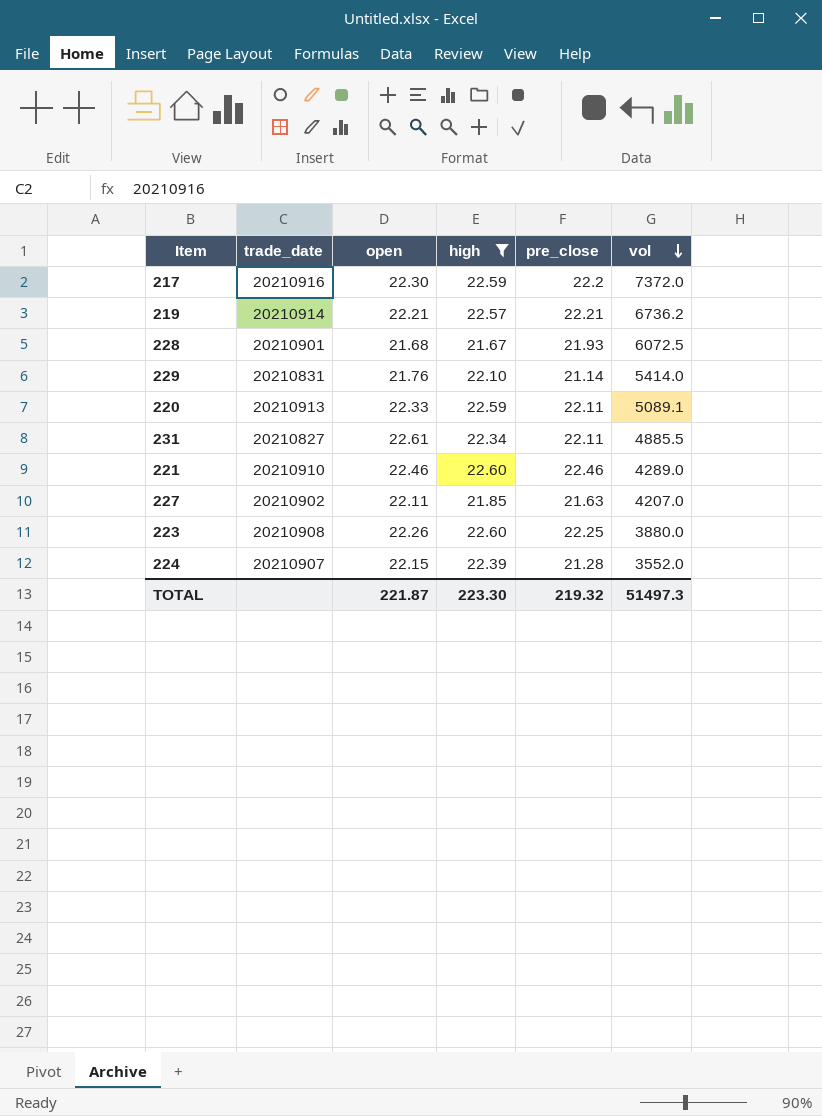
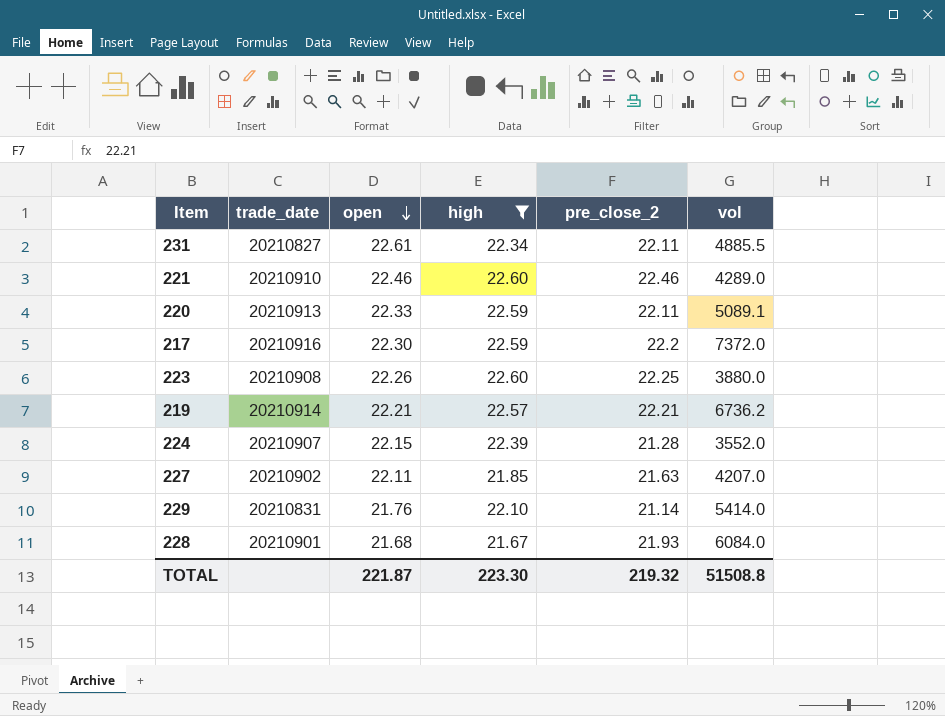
row order: vol descending -> open descending
column name: pre_close -> pre_close_2
228 | vol: 6072.5 -> 6084.0
TOTAL | vol: 51497.3 -> 51508.8

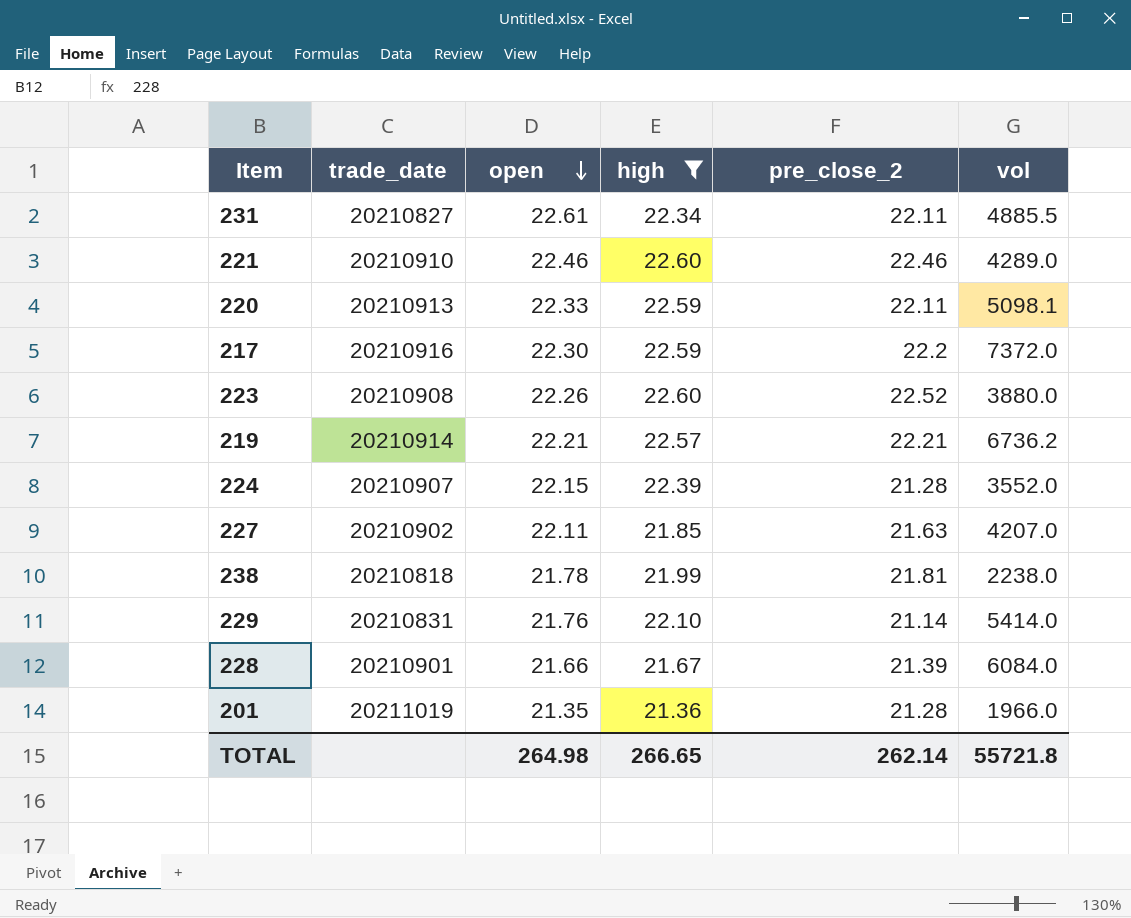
220 | vol: 5089.1 -> 5098.1
223 | pre_close_2: 22.25 -> 22.52
row 238: none -> 20210818 | 21.78 | 21.99 | 21.81 | 2238.0
228 | open: 21.68 -> 21.66
228 | pre_close_2: 21.93 -> 21.39
row 201: none -> 20211019 | 21.35 | 21.36 | 21.28 | 1966.0
TOTAL | open: 221.87 -> 264.98
TOTAL | high: 223.30 -> 266.65
TOTAL | pre_close_2: 219.32 -> 262.14
TOTAL | vol: 51508.8 -> 55721.8

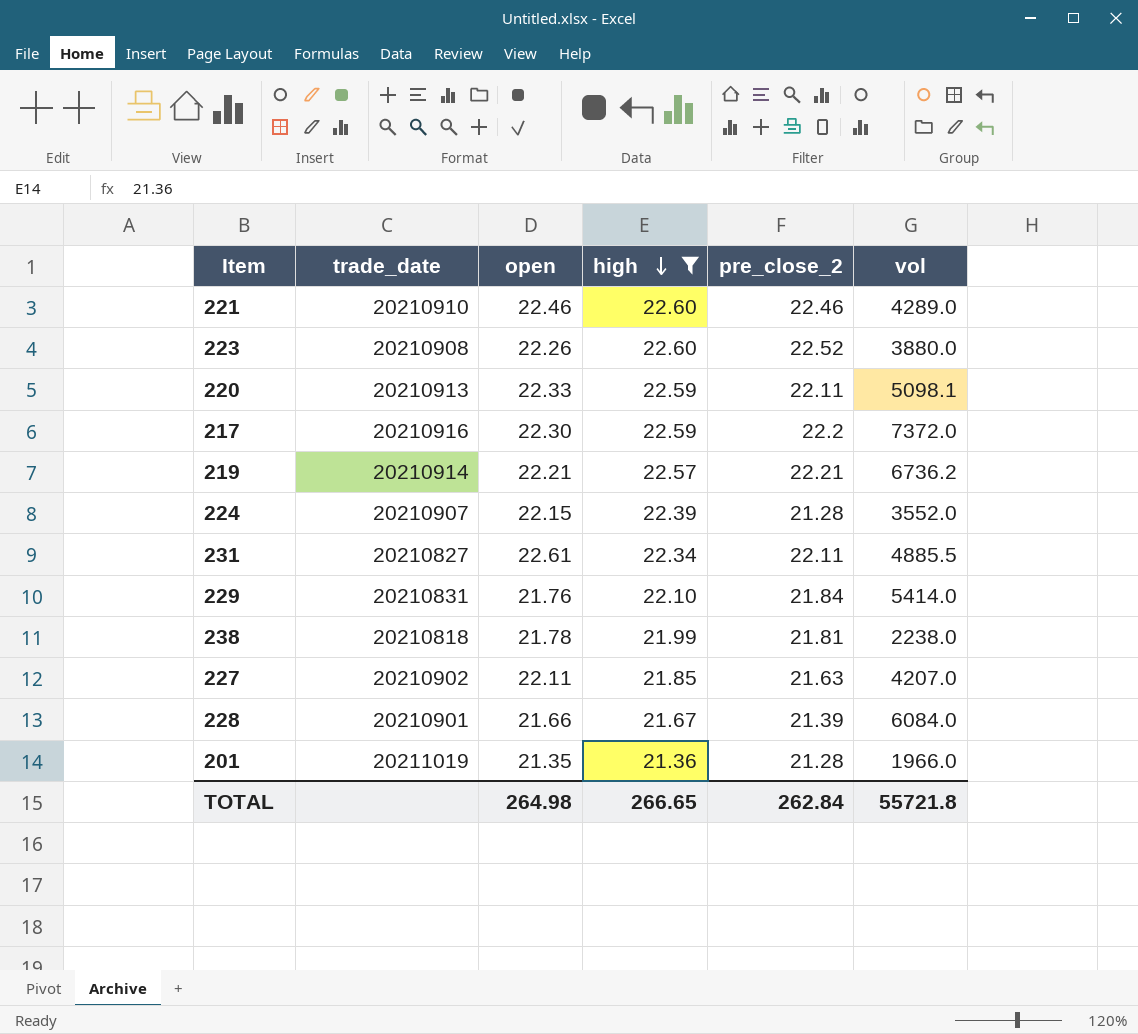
row order: open descending -> high descending
229 | pre_close_2: 21.14 -> 21.84
TOTAL | pre_close_2: 262.14 -> 262.84

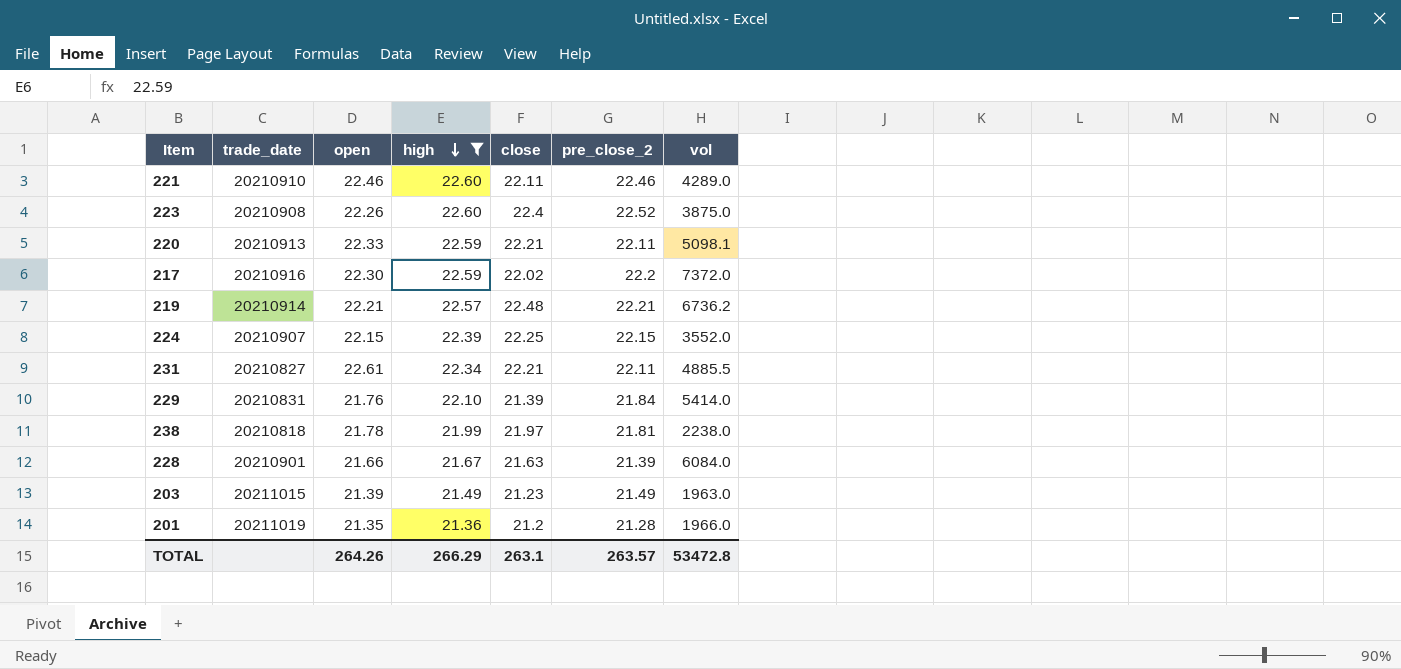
column close | position: none -> 5
row 227: 20210902 | 22.11 | 21.85 | 21.63 | 4207.0 -> none
223 | vol: 3880.0 -> 3875.0
224 | pre_close_2: 21.28 -> 22.15
row 203: none -> 20211015 | 21.39 | 21.49 | 21.23 | 21.49 | 1963.0
TOTAL | open: 264.98 -> 264.26
TOTAL | high: 266.65 -> 266.29
TOTAL | pre_close_2: 262.84 -> 263.57
TOTAL | vol: 55721.8 -> 53472.8

